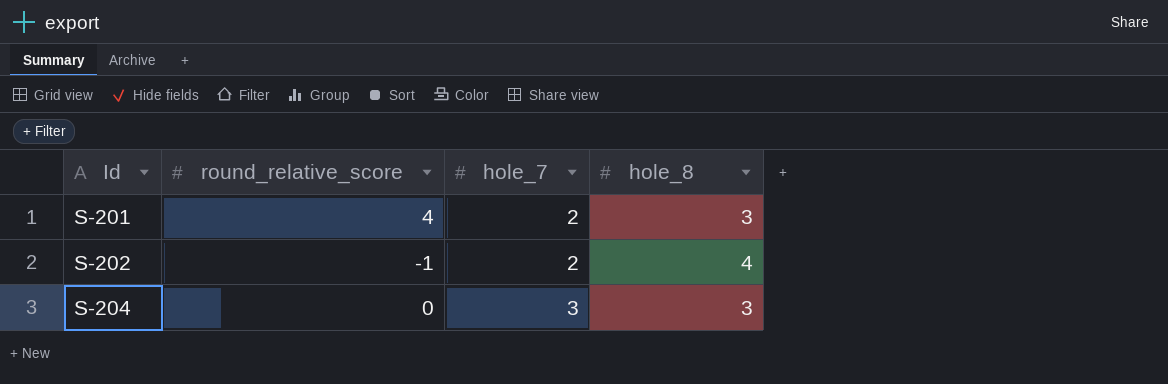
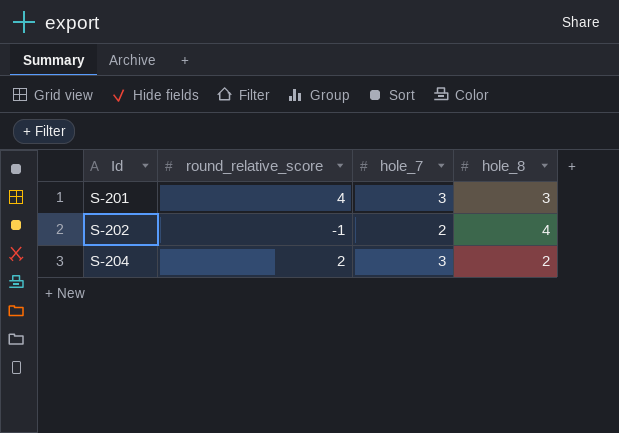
S-201 | hole_7: 2 -> 3
S-204 | round_relative_score: 0 -> 2
S-204 | hole_8: 3 -> 2

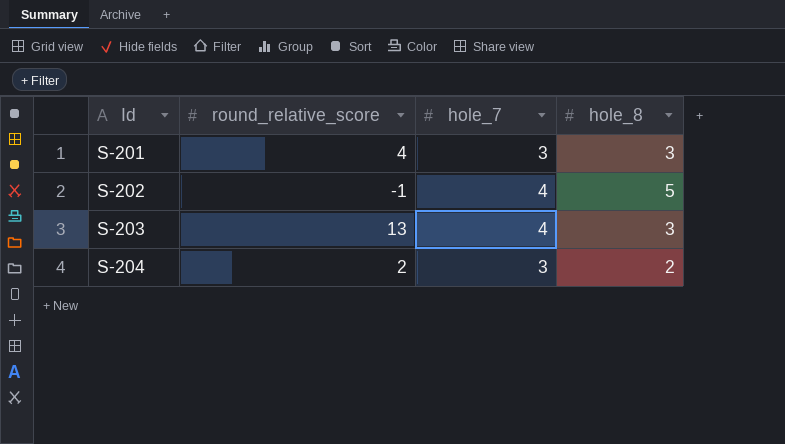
S-202 | hole_7: 2 -> 4
S-202 | hole_8: 4 -> 5
row S-203: none -> 13 | 4 | 3

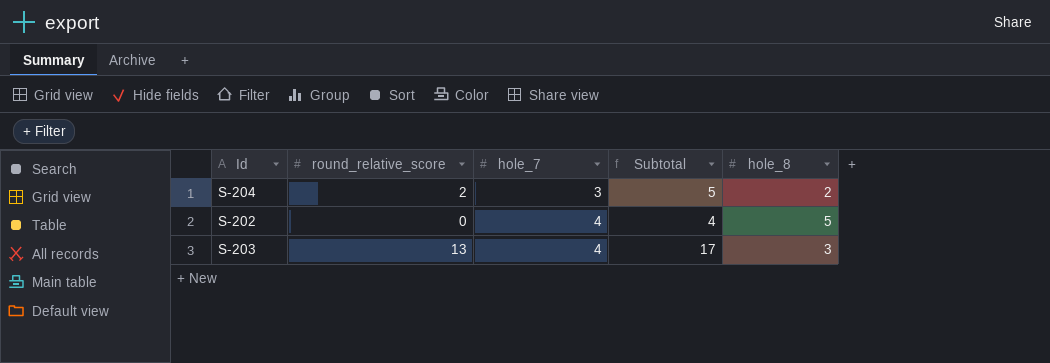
row order: Id ascending -> hole_7 ascending
column Subtotal | formula: none -> [round_relative_score] + [hole_7]
row S-201: 4 | 3 | 3 -> none
S-202 | round_relative_score: -1 -> 0

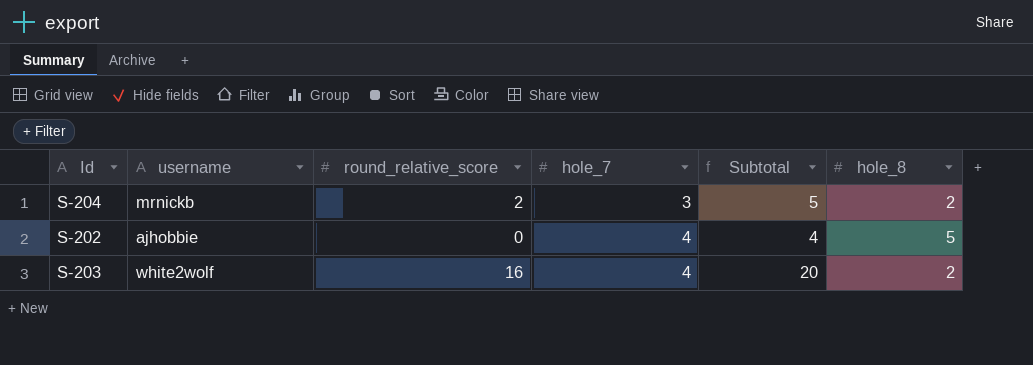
column username | position: none -> 2
S-203 | round_relative_score: 13 -> 16
S-203 | Subtotal: 17 -> 20
S-203 | hole_8: 3 -> 2

